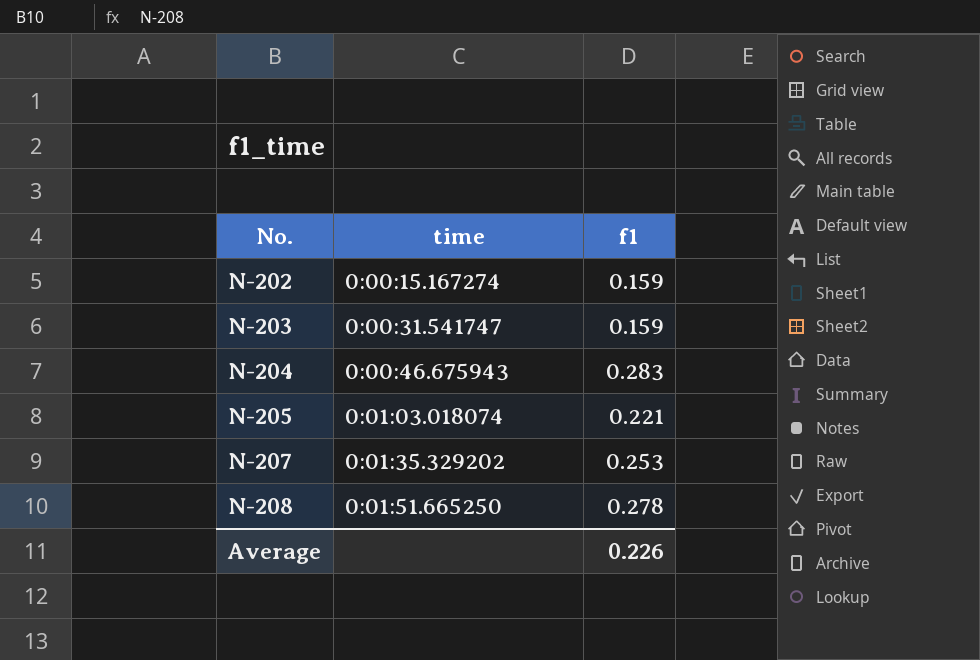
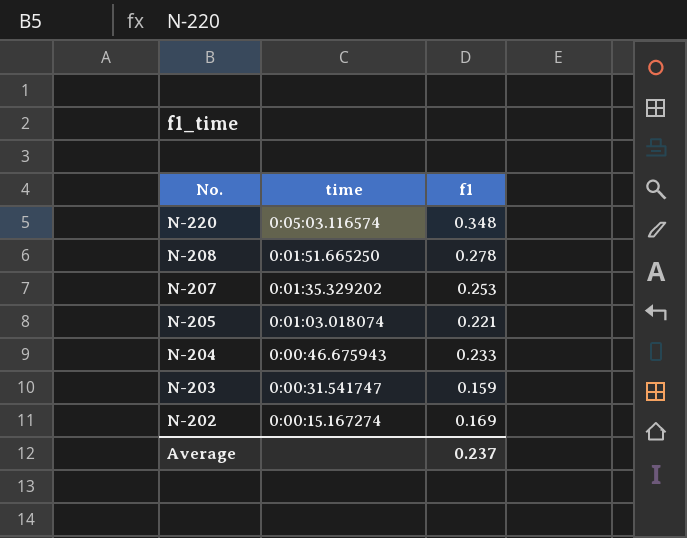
row order: No. ascending -> No. descending
row N-220: none -> 0:05:03.116574 | 0.348
N-204 | f1: 0.283 -> 0.233
N-202 | f1: 0.159 -> 0.169
Average | f1: 0.226 -> 0.237

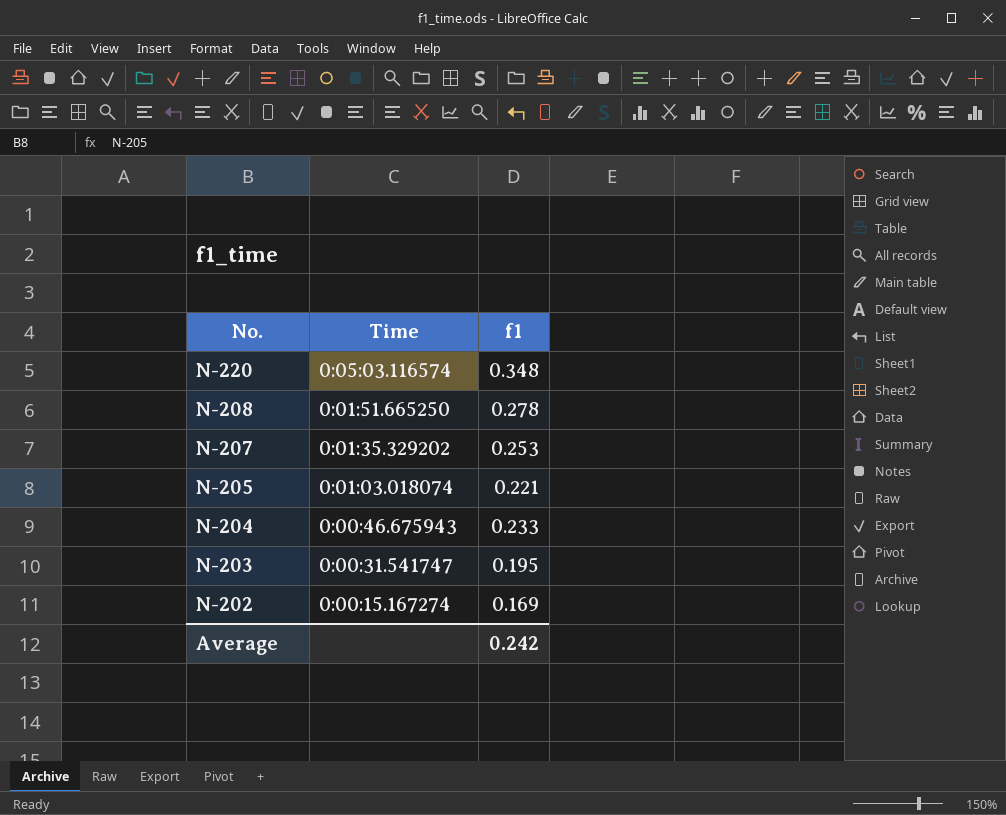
column name: time -> Time
N-203 | f1: 0.159 -> 0.195
Average | f1: 0.237 -> 0.242

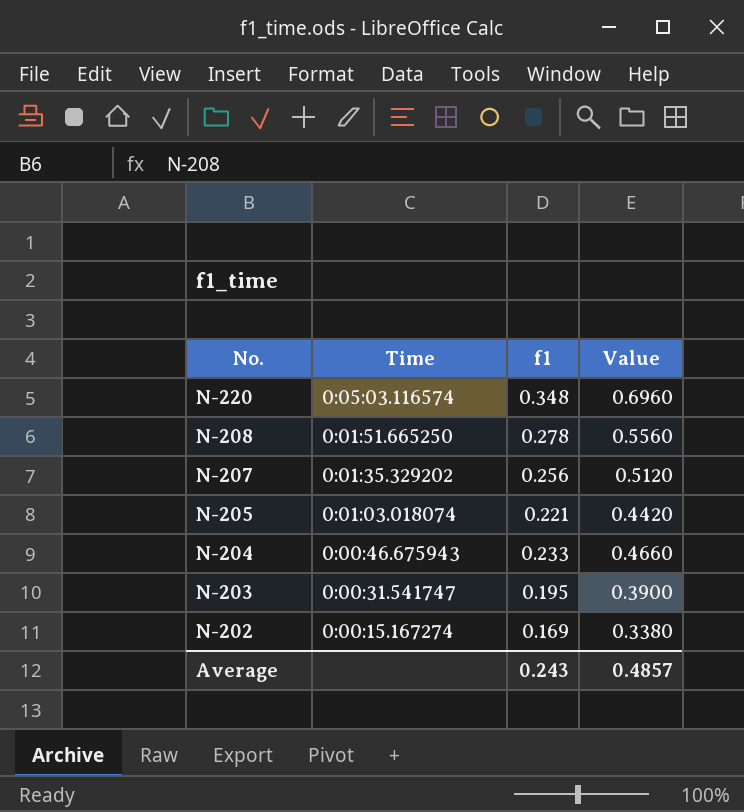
column Value | formula: none -> [f1] * 2
N-207 | f1: 0.253 -> 0.256
Average | f1: 0.242 -> 0.243

